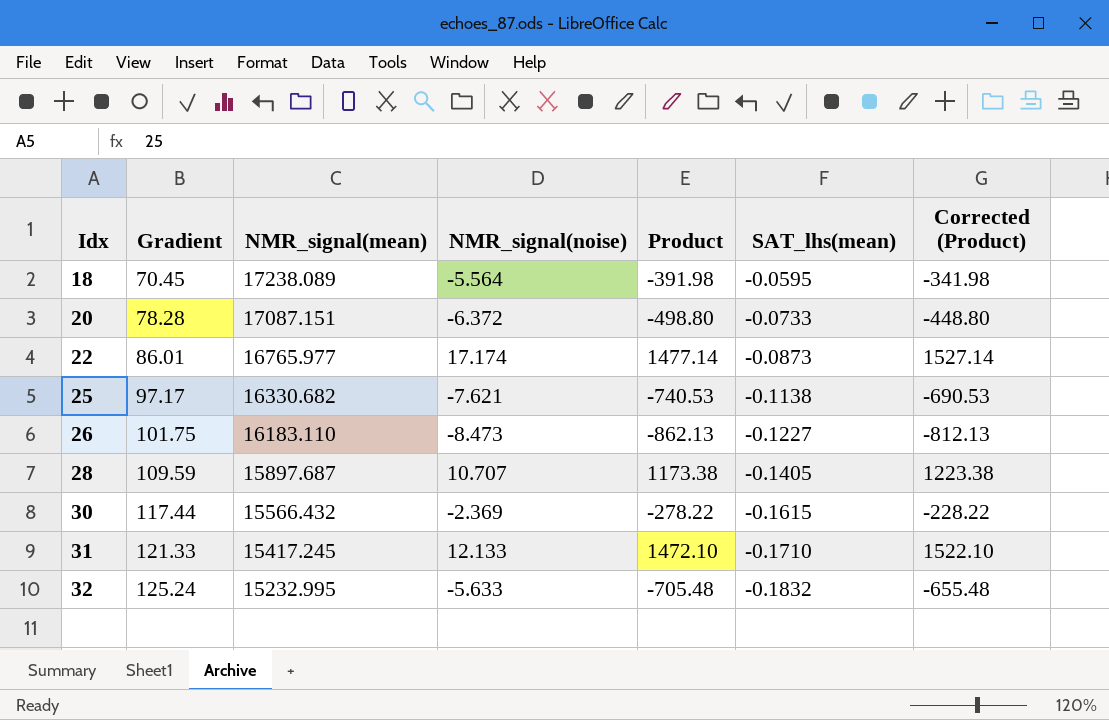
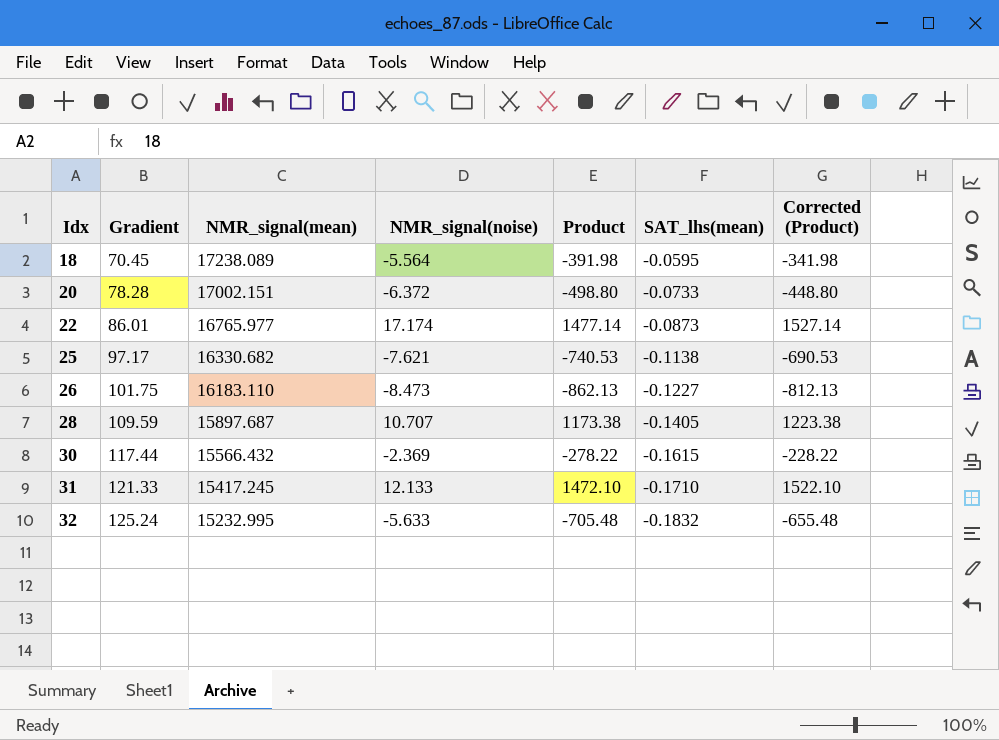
20 | NMR_signal(mean): 17087.151 -> 17002.151

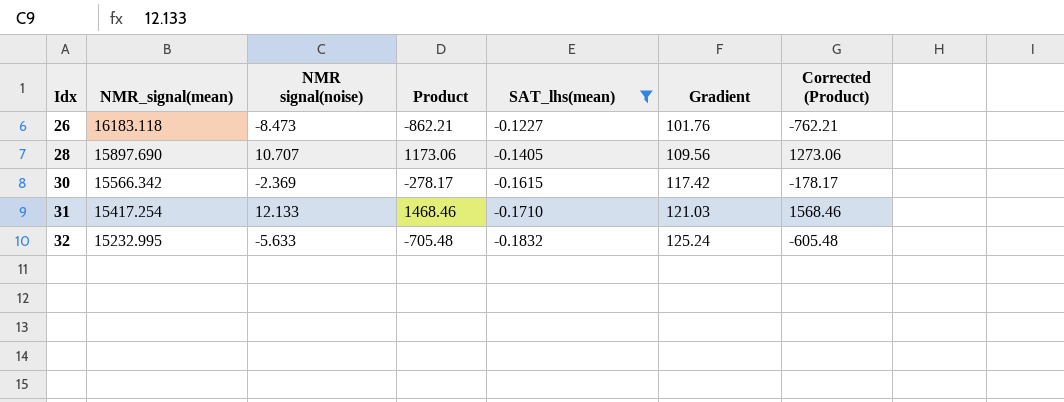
filter: none -> SAT_lhs(mean) <= -0.1227
column name: NMR_signal(noise) -> NMR signal(noise)
column Gradient | position: 2 -> 6
column Corrected (Product) | formula: [Product] + 50 -> [Product] + 100
26 | NMR_signal(mean): 16183.110 -> 16183.118
26 | Product: -862.13 -> -862.21
26 | Gradient: 101.75 -> 101.76
28 | NMR_signal(mean): 15897.687 -> 15897.690
28 | Product: 1173.38 -> 1173.06
28 | Gradient: 109.59 -> 109.56
30 | NMR_signal(mean): 15566.432 -> 15566.342
30 | Product: -278.22 -> -278.17
30 | Gradient: 117.44 -> 117.42
31 | NMR_signal(mean): 15417.245 -> 15417.254
31 | Product: 1472.10 -> 1468.46
31 | Gradient: 121.33 -> 121.03

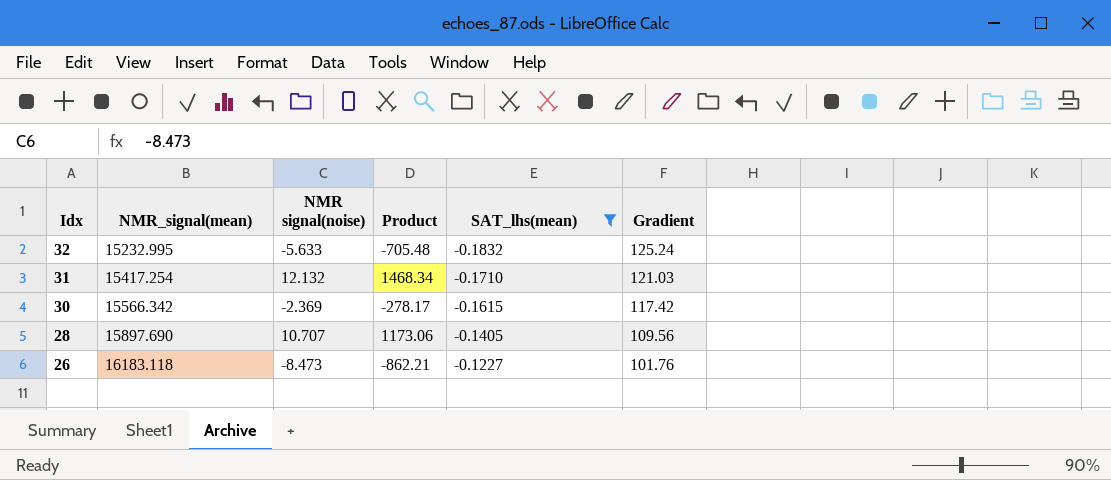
row order: Idx ascending -> Idx descending
column Corrected (Product) | formula: [Product] + 100 -> none
31 | NMR signal(noise): 12.133 -> 12.132
31 | Product: 1468.46 -> 1468.34

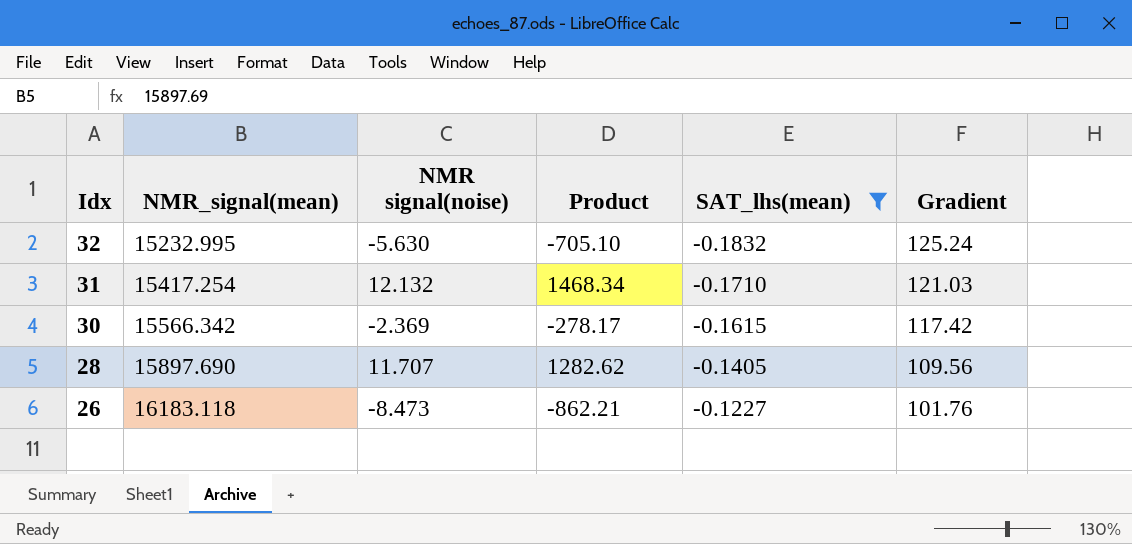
32 | NMR signal(noise): -5.633 -> -5.630
32 | Product: -705.48 -> -705.10
28 | NMR signal(noise): 10.707 -> 11.707
28 | Product: 1173.06 -> 1282.62

